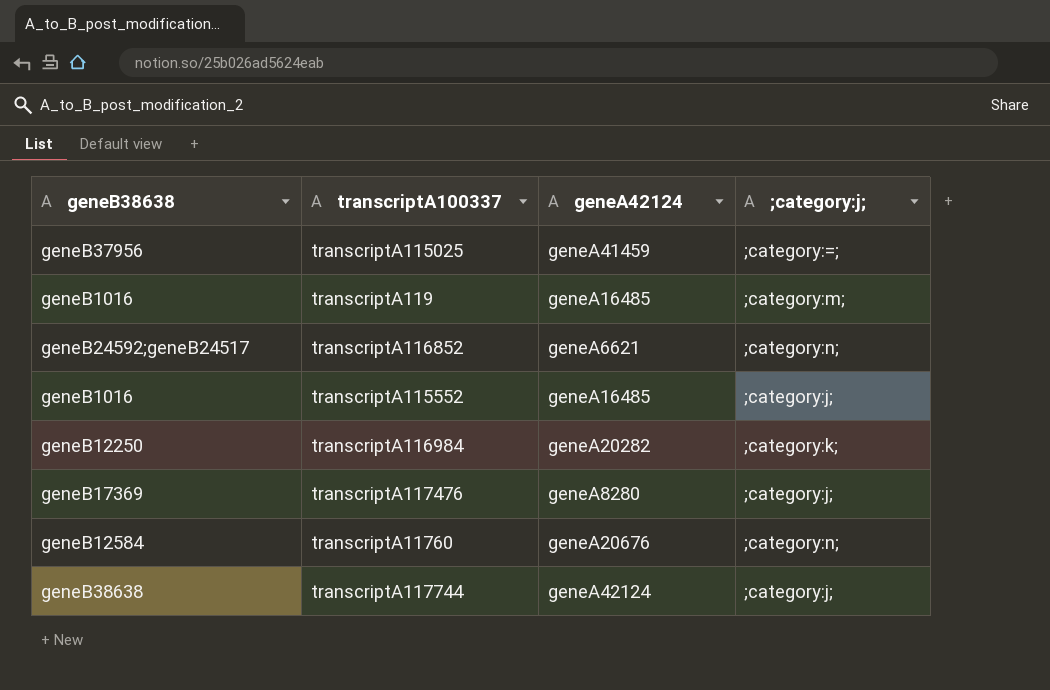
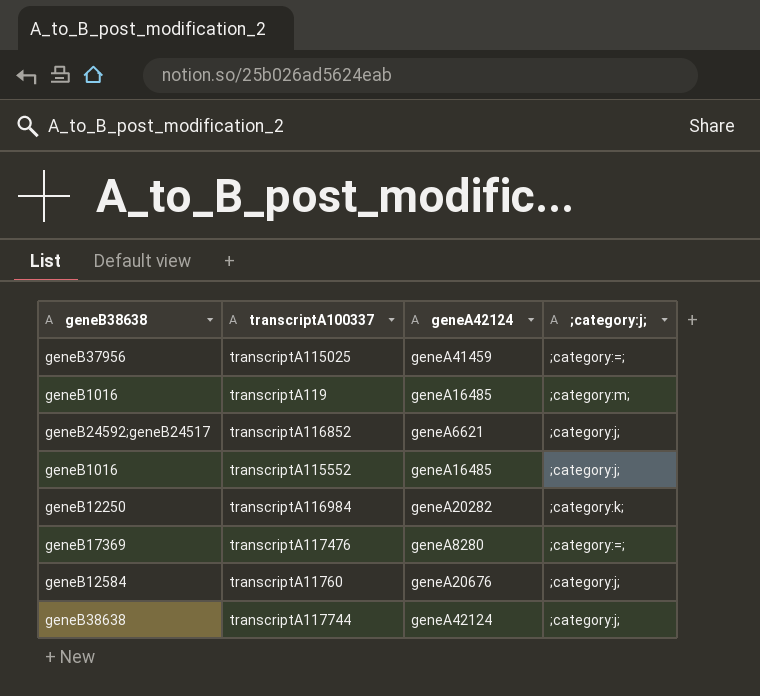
transcriptA116852 | ;category:j;: ;category:n; -> ;category:j;
transcriptA117476 | ;category:j;: ;category:j; -> ;category:=;
transcriptA11760 | ;category:j;: ;category:n; -> ;category:j;

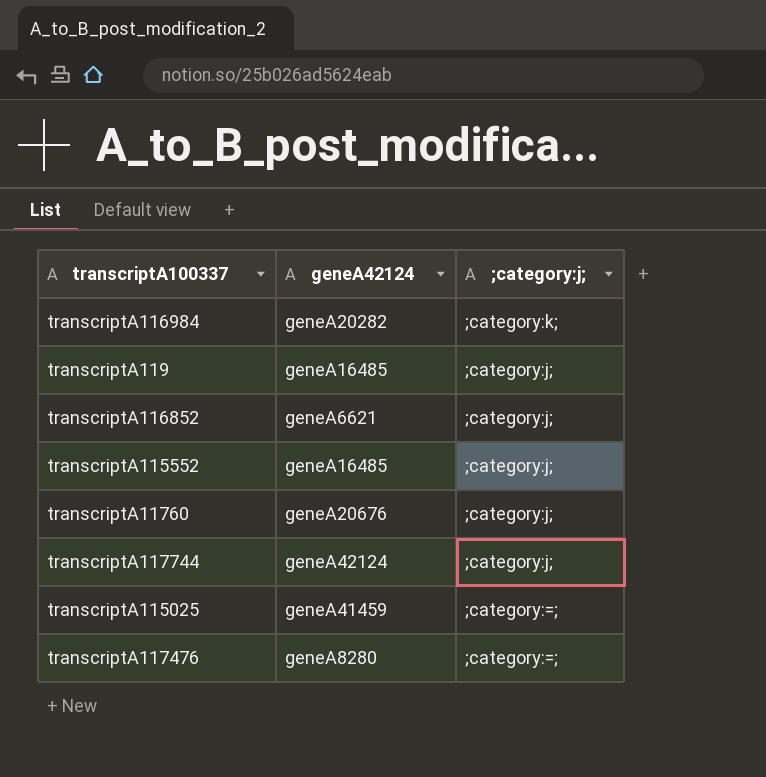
row order: none -> ;category:j; descending
column geneB38638 | position: 1 -> none
transcriptA119 | ;category:j;: ;category:m; -> ;category:j;

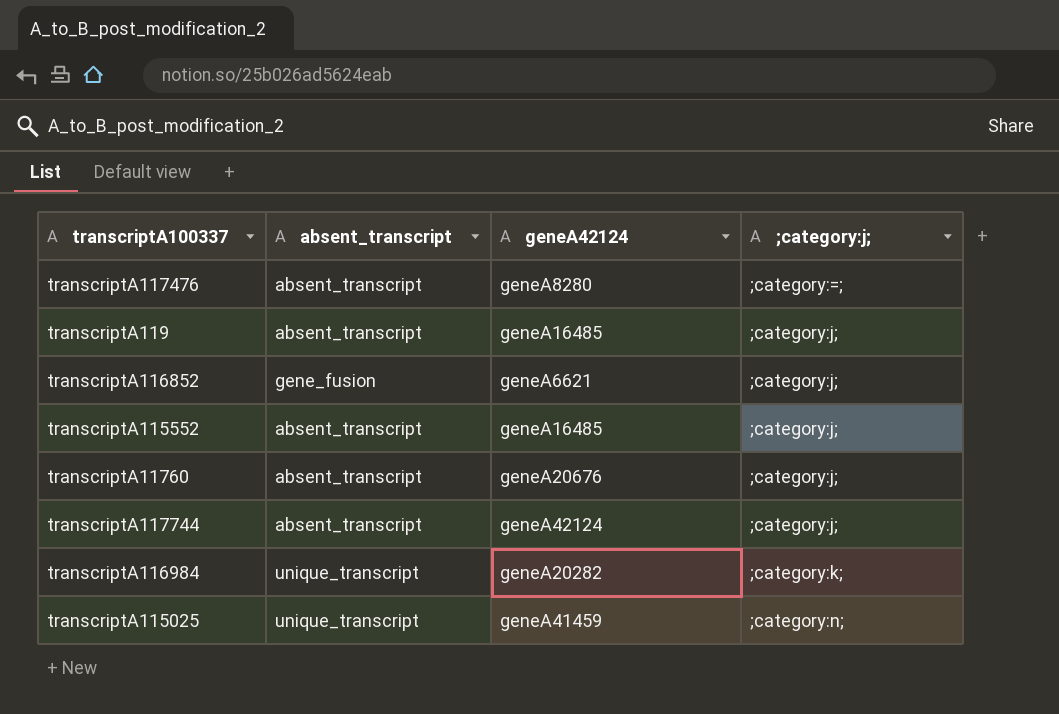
row order: ;category:j; descending -> ;category:j; ascending
column absent_transcript | position: none -> 2
transcriptA115025 | ;category:j;: ;category:=; -> ;category:n;

